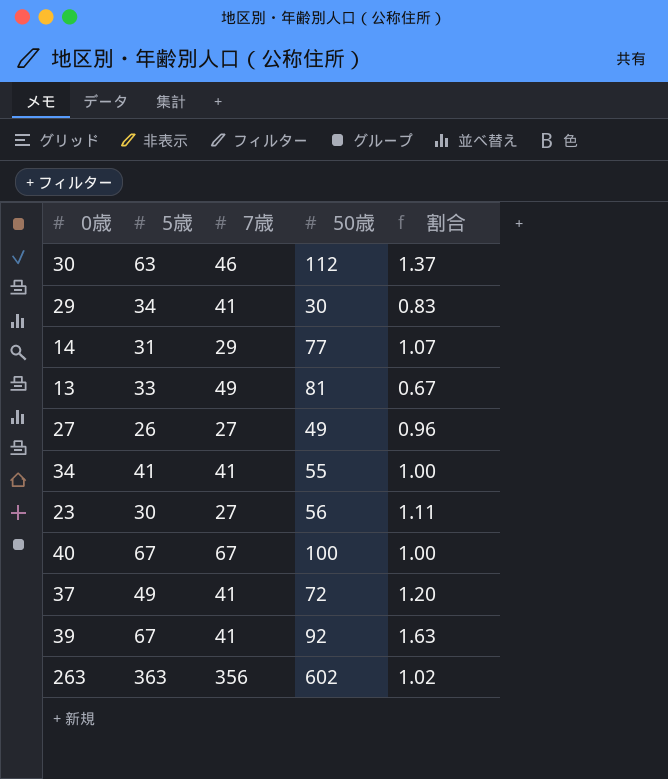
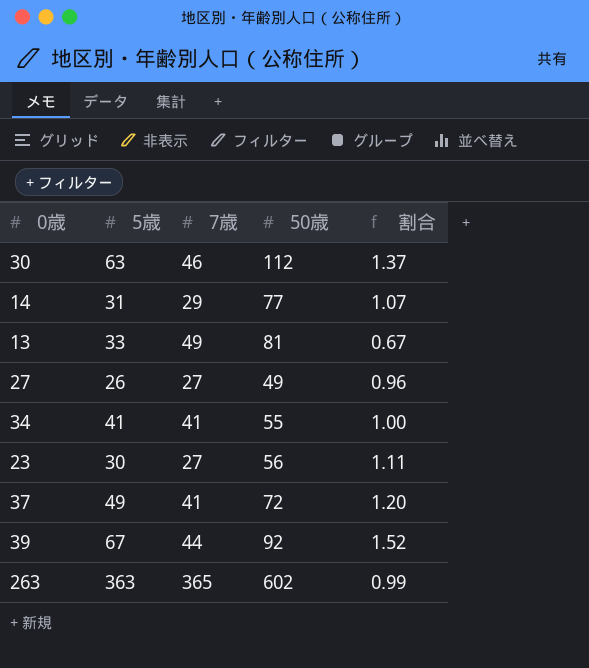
row 29: 34 | 41 | 30 | 0.83 -> none
row 40: 67 | 67 | 100 | 1.00 -> none
39 | 7歳: 41 -> 44
39 | 割合: 1.63 -> 1.52
263 | 7歳: 356 -> 365
263 | 割合: 1.02 -> 0.99

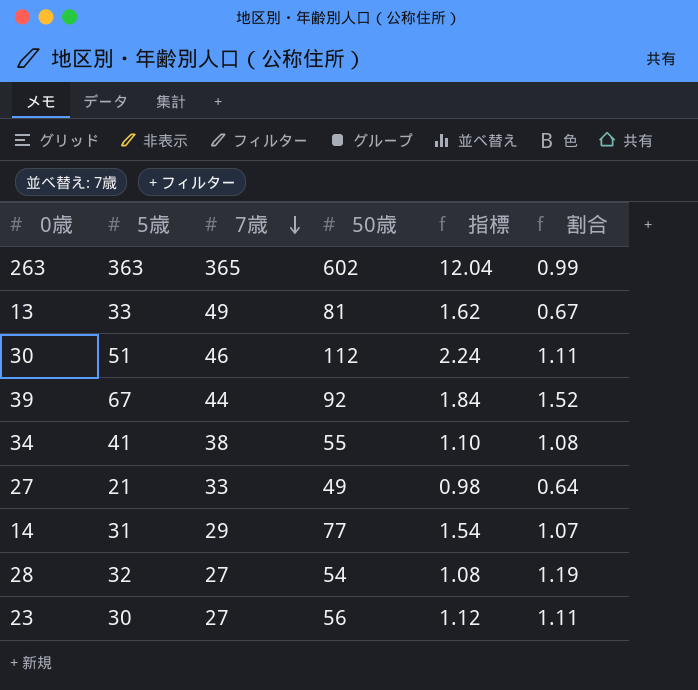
row order: none -> 7歳 descending
column 指標 | formula: none -> [50歳] * 0.02
row 37: 49 | 41 | 72 | 1.20 -> none
30 | 5歳: 63 -> 51
30 | 割合: 1.37 -> 1.11
34 | 7歳: 41 -> 38
34 | 割合: 1.00 -> 1.08
27 | 5歳: 26 -> 21
27 | 7歳: 27 -> 33
27 | 割合: 0.96 -> 0.64
row 28: none -> 32 | 27 | 54 | 1.08 | 1.19

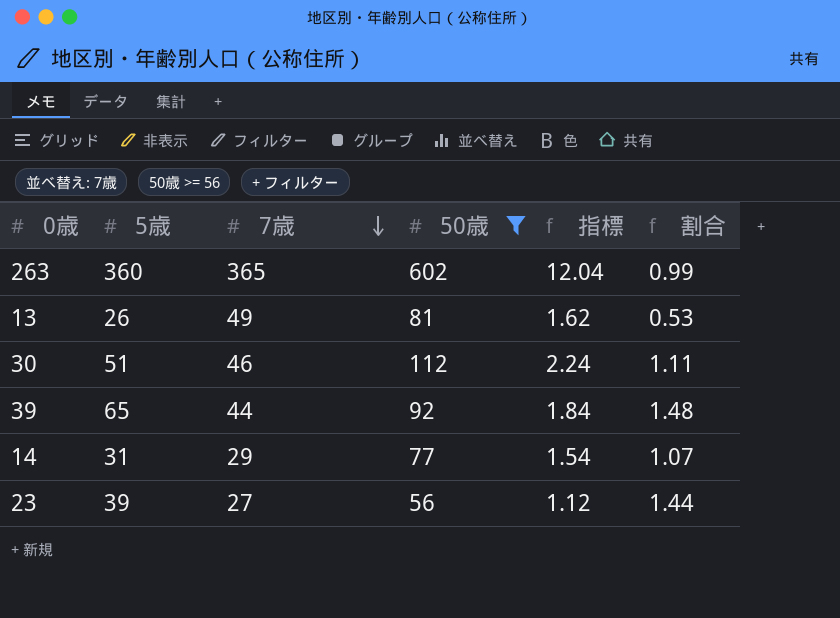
filter: none -> 50歳 >= 56
263 | 5歳: 363 -> 360
13 | 5歳: 33 -> 26
13 | 割合: 0.67 -> 0.53
39 | 5歳: 67 -> 65
39 | 割合: 1.52 -> 1.48
23 | 5歳: 30 -> 39
23 | 割合: 1.11 -> 1.44

